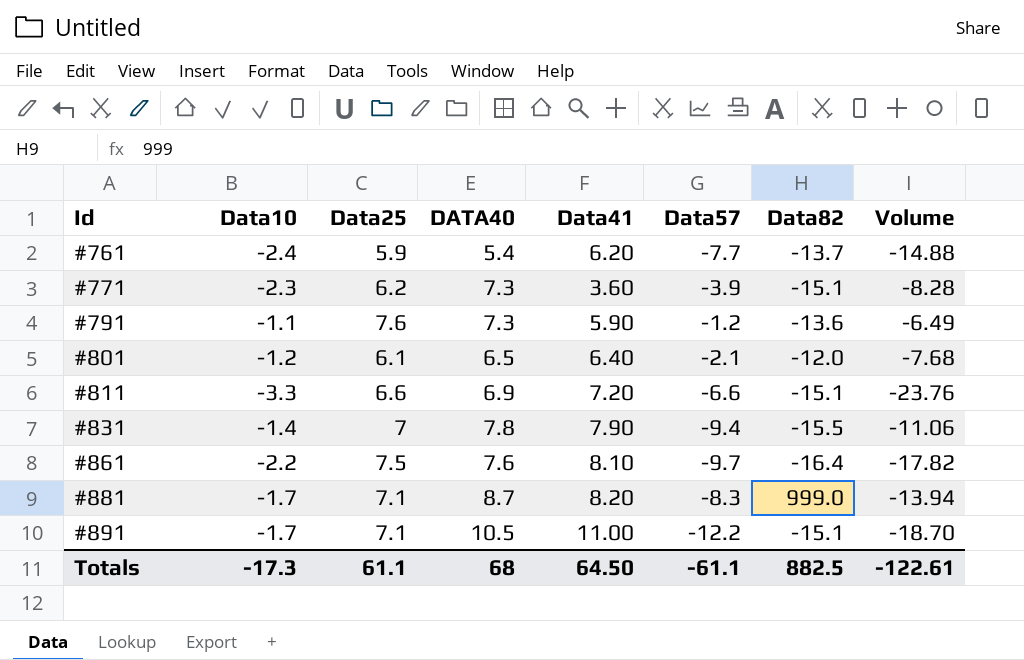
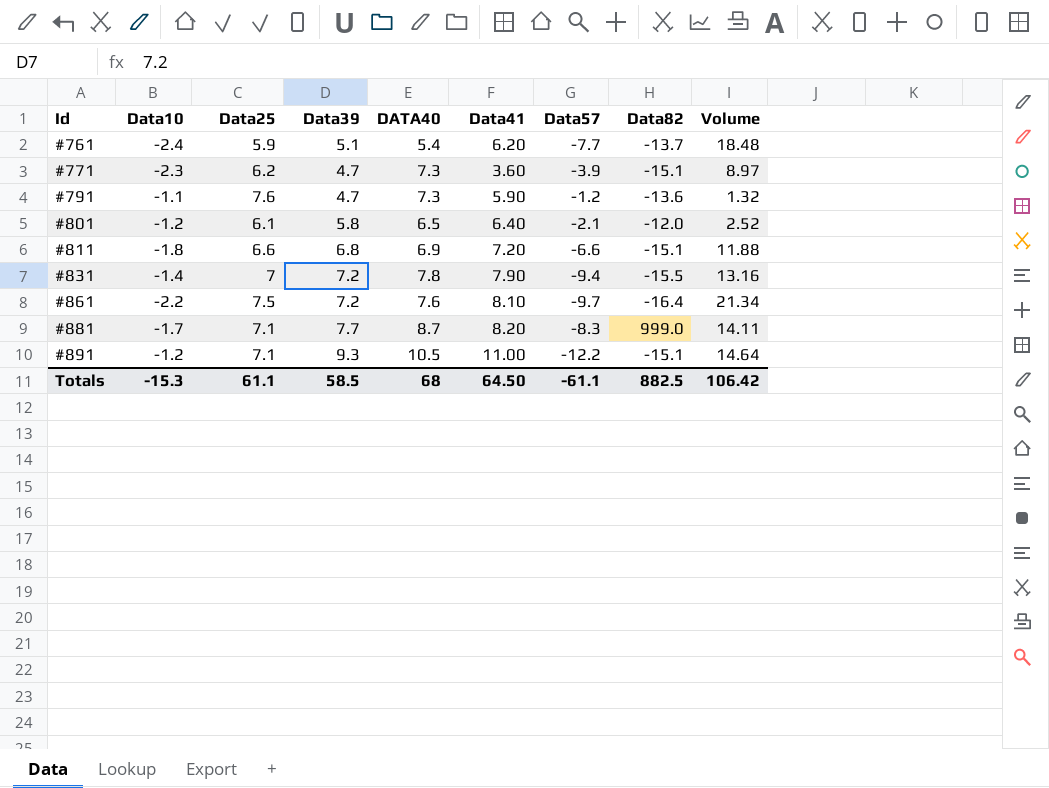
column Data39 | position: none -> 4
column Volume | formula: [Data10] * [Data41] -> [Data10] * [Data57]
#811 | Data10: -3.3 -> -1.8
#891 | Data10: -1.7 -> -1.2
Totals | Data10: -17.3 -> -15.3
Totals | Volume: -122.61 -> 106.42

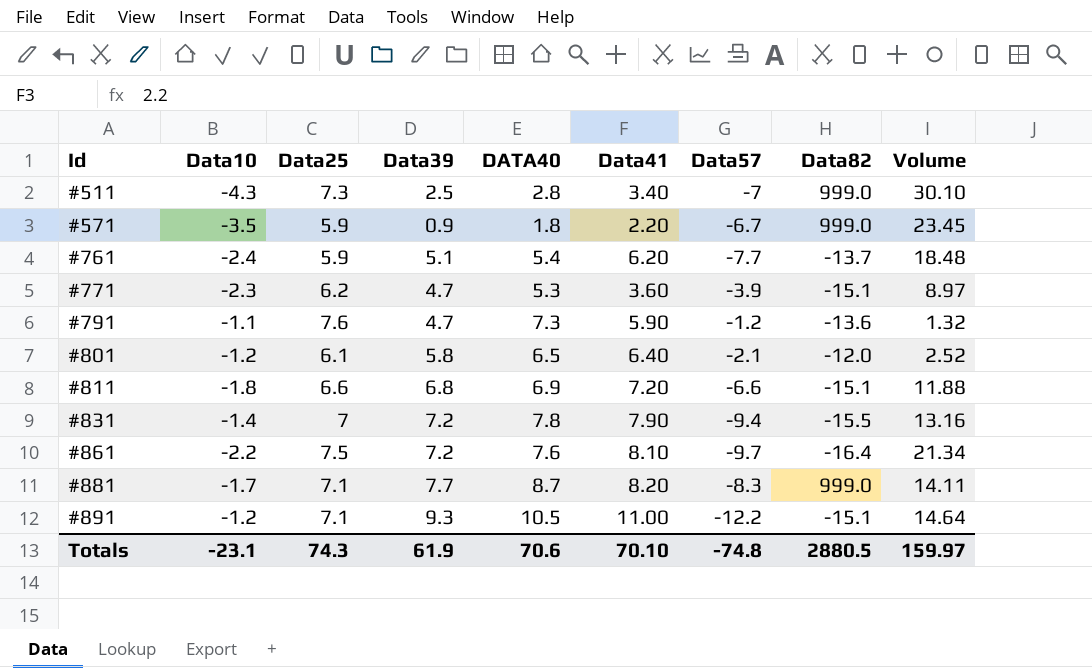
row #511: none -> -4.3 | 7.3 | 2.5 | 2.8 | 3.40 | -7 | 999.0 | 30.10
row #571: none -> -3.5 | 5.9 | 0.9 | 1.8 | 2.20 | -6.7 | 999.0 | 23.45
#771 | DATA40: 7.3 -> 5.3
Totals | Data10: -15.3 -> -23.1
Totals | Data25: 61.1 -> 74.3
Totals | Data39: 58.5 -> 61.9
Totals | DATA40: 68 -> 70.6
Totals | Data41: 64.50 -> 70.10
Totals | Data57: -61.1 -> -74.8
Totals | Data82: 882.5 -> 2880.5
Totals | Volume: 106.42 -> 159.97

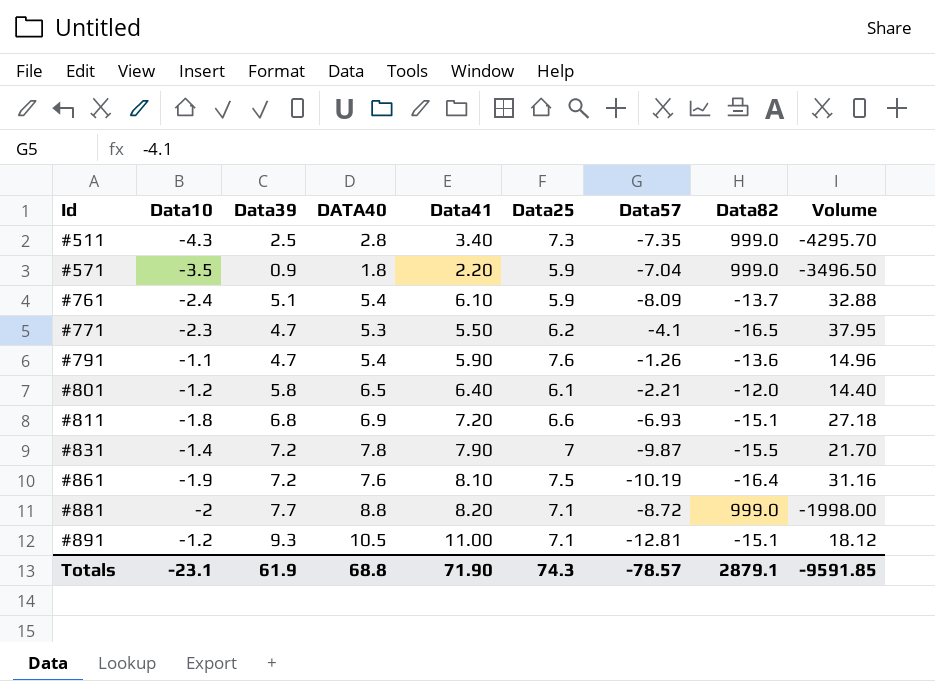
column Data25 | position: 3 -> 6
column Volume | formula: [Data10] * [Data57] -> [Data10] * [Data82]
#511 | Data57: -7 -> -7.35
#571 | Data57: -6.7 -> -7.04
#761 | Data41: 6.20 -> 6.10
#761 | Data57: -7.7 -> -8.09
#771 | Data41: 3.60 -> 5.50
#771 | Data57: -3.9 -> -4.1
#771 | Data82: -15.1 -> -16.5
#791 | DATA40: 7.3 -> 5.4
#791 | Data57: -1.2 -> -1.26
#801 | Data57: -2.1 -> -2.21
#811 | Data57: -6.6 -> -6.93
#831 | Data57: -9.4 -> -9.87
#861 | Data10: -2.2 -> -1.9
#861 | Data57: -9.7 -> -10.19
#881 | Data10: -1.7 -> -2
#881 | DATA40: 8.7 -> 8.8
#881 | Data57: -8.3 -> -8.72
#891 | Data57: -12.2 -> -12.81
Totals | DATA40: 70.6 -> 68.8
Totals | Data41: 70.10 -> 71.90
Totals | Data57: -74.8 -> -78.57
Totals | Data82: 2880.5 -> 2879.1
Totals | Volume: 159.97 -> -9591.85

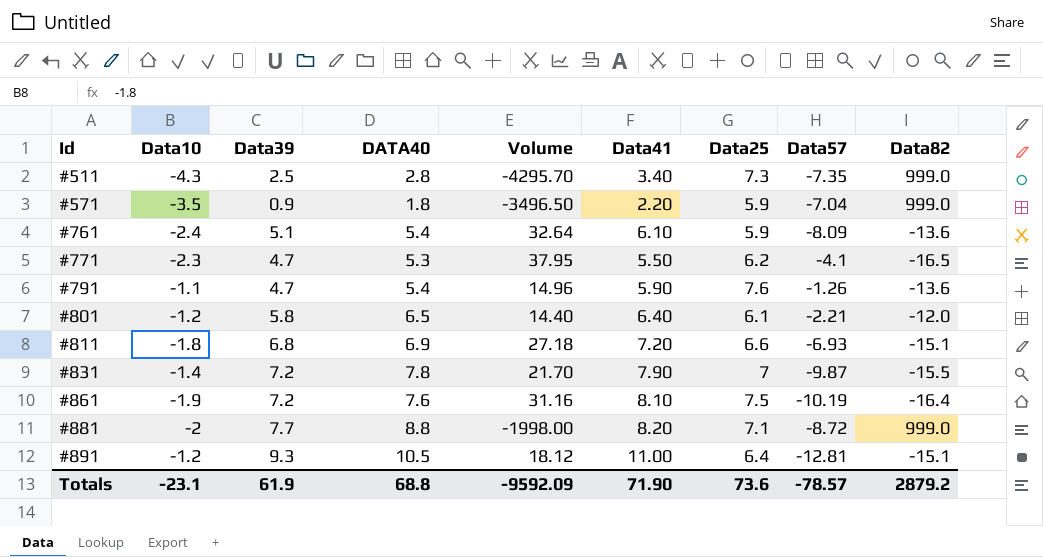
column Volume | position: 9 -> 5
#761 | Volume: 32.88 -> 32.64
#761 | Data82: -13.7 -> -13.6
#891 | Data25: 7.1 -> 6.4
Totals | Volume: -9591.85 -> -9592.09
Totals | Data25: 74.3 -> 73.6
Totals | Data82: 2879.1 -> 2879.2

